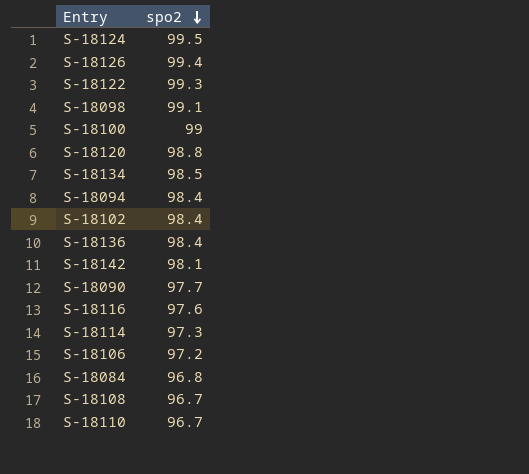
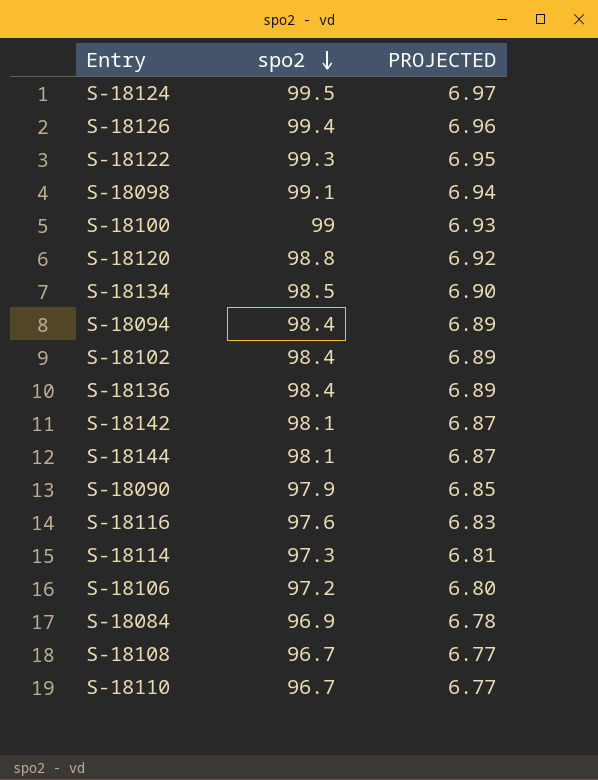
column PROJECTED | formula: none -> [spo2] * 0.07
row S-18144: none -> 98.1 | 6.87
S-18090 | spo2: 97.7 -> 97.9
S-18084 | spo2: 96.8 -> 96.9

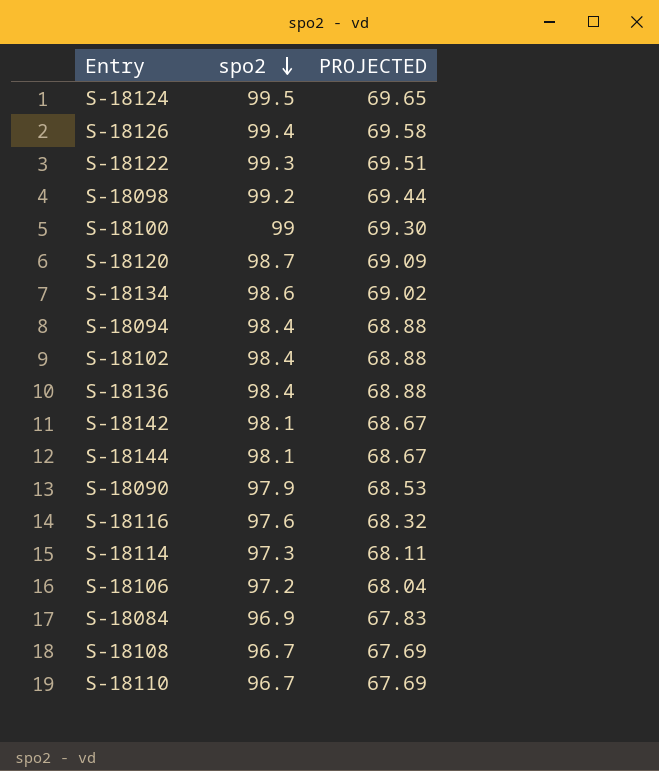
column PROJECTED | formula: [spo2] * 0.07 -> [spo2] * 0.7
S-18098 | spo2: 99.1 -> 99.2
S-18120 | spo2: 98.8 -> 98.7
S-18134 | spo2: 98.5 -> 98.6

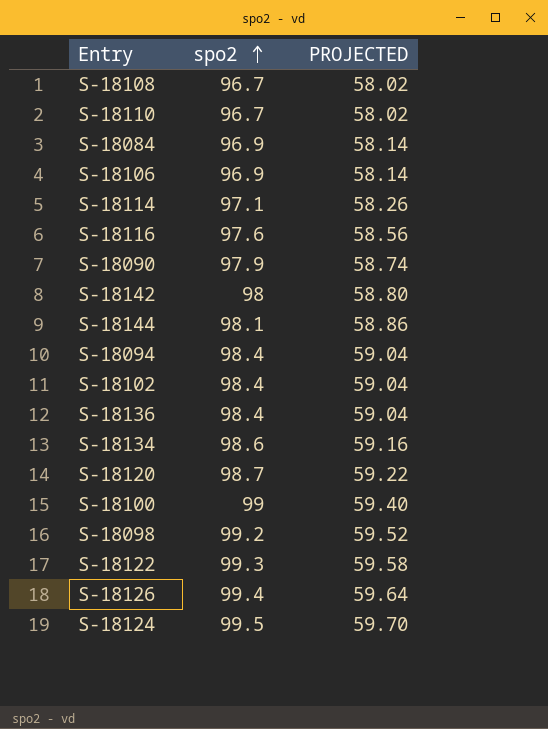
row order: spo2 descending -> spo2 ascending
column PROJECTED | formula: [spo2] * 0.7 -> [spo2] * 0.6
S-18106 | spo2: 97.2 -> 96.9
S-18114 | spo2: 97.3 -> 97.1
S-18142 | spo2: 98.1 -> 98

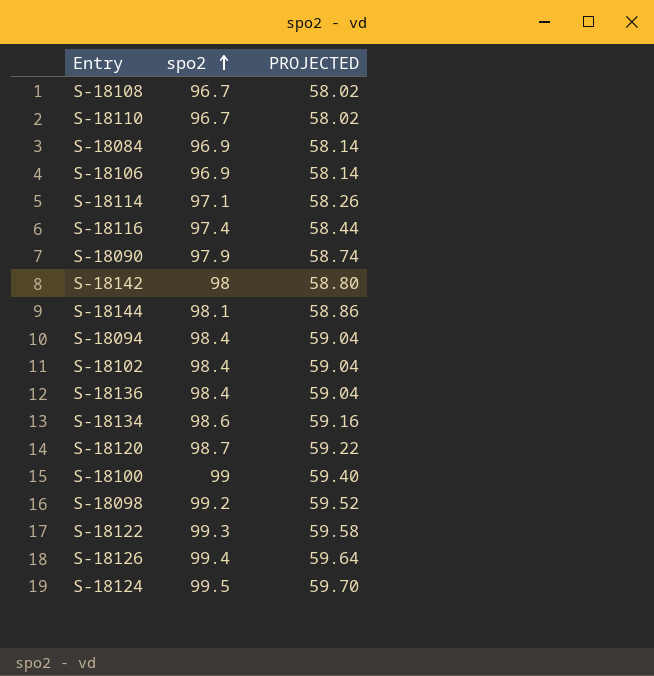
S-18116 | spo2: 97.6 -> 97.4
S-18116 | PROJECTED: 58.56 -> 58.44

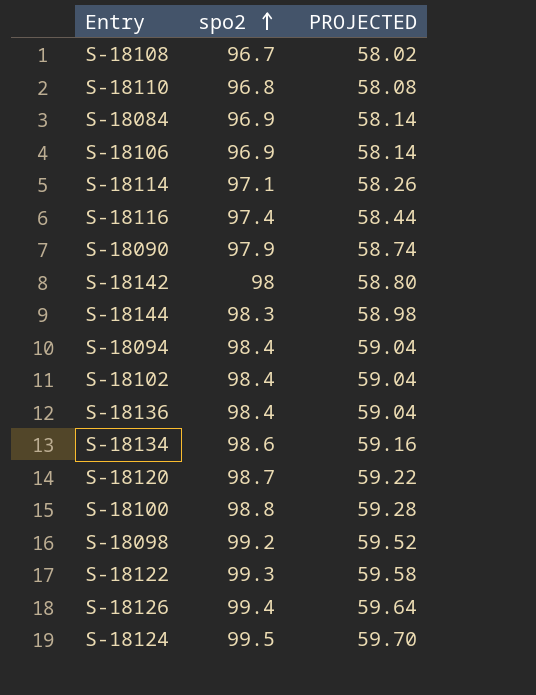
S-18110 | spo2: 96.7 -> 96.8
S-18110 | PROJECTED: 58.02 -> 58.08
S-18144 | spo2: 98.1 -> 98.3
S-18144 | PROJECTED: 58.86 -> 58.98
S-18100 | spo2: 99 -> 98.8
S-18100 | PROJECTED: 59.40 -> 59.28

